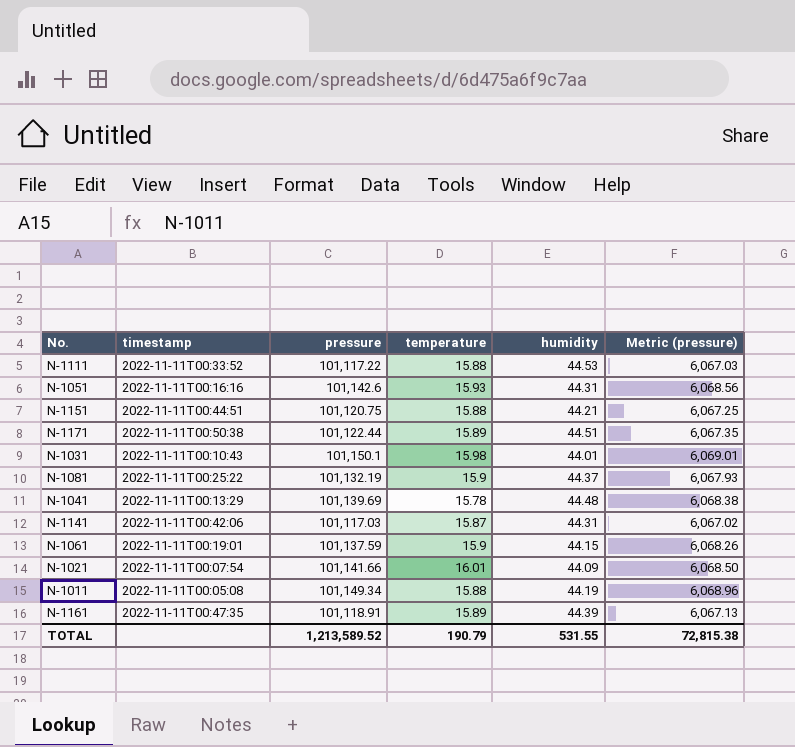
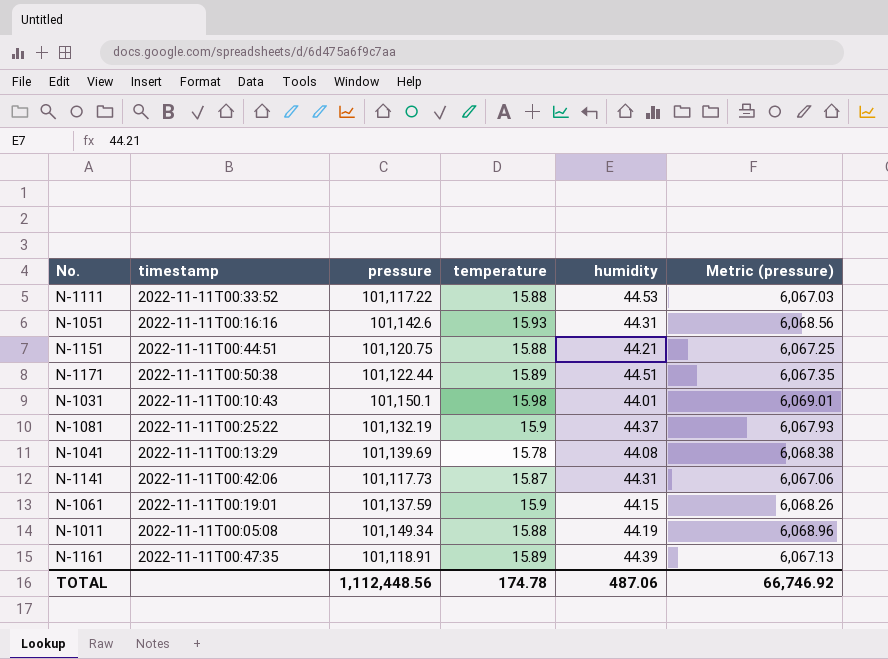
row N-1021: 2022-11-11T00:07:54 | 101,141.66 | 16.01 | 44.09 | 6,068.50 -> none
N-1041 | humidity: 44.48 -> 44.08
N-1141 | pressure: 101,117.03 -> 101,117.73
N-1141 | Metric (pressure): 6,067.02 -> 6,067.06
TOTAL | pressure: 1,213,589.52 -> 1,112,448.56
TOTAL | temperature: 190.79 -> 174.78
TOTAL | humidity: 531.55 -> 487.06
TOTAL | Metric (pressure): 72,815.38 -> 66,746.92

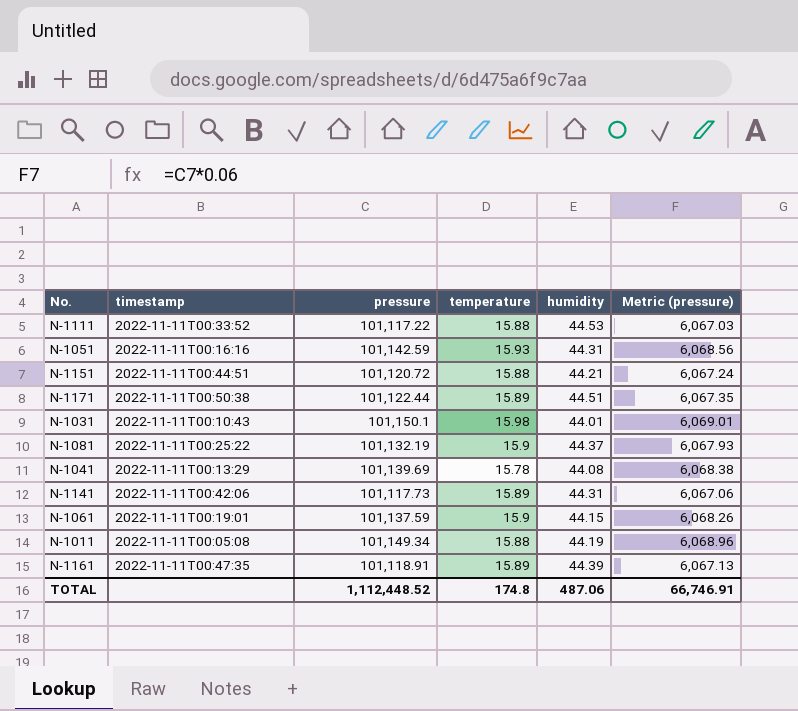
N-1051 | pressure: 101,142.6 -> 101,142.59
N-1151 | pressure: 101,120.75 -> 101,120.72
N-1151 | Metric (pressure): 6,067.25 -> 6,067.24
N-1141 | temperature: 15.87 -> 15.89
TOTAL | pressure: 1,112,448.56 -> 1,112,448.52
TOTAL | temperature: 174.78 -> 174.8
TOTAL | Metric (pressure): 66,746.92 -> 66,746.91

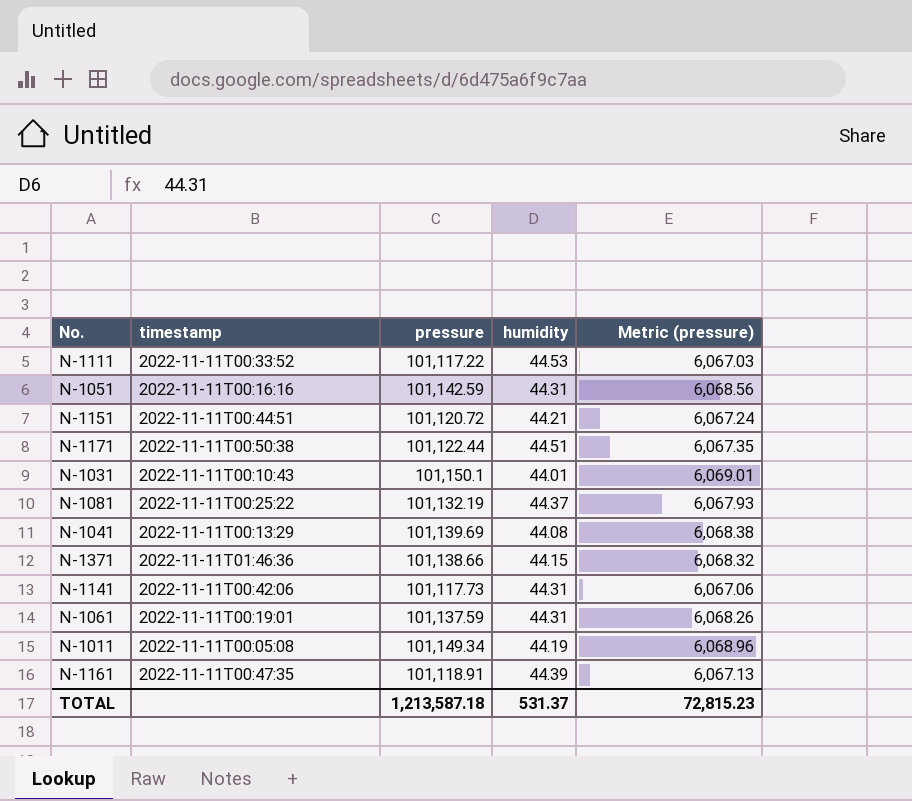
column temperature | position: 4 -> none
row N-1371: none -> 2022-11-11T01:46:36 | 101,138.66 | 44.15 | 6,068.32
N-1061 | humidity: 44.15 -> 44.31
TOTAL | pressure: 1,112,448.52 -> 1,213,587.18
TOTAL | humidity: 487.06 -> 531.37
TOTAL | Metric (pressure): 66,746.91 -> 72,815.23

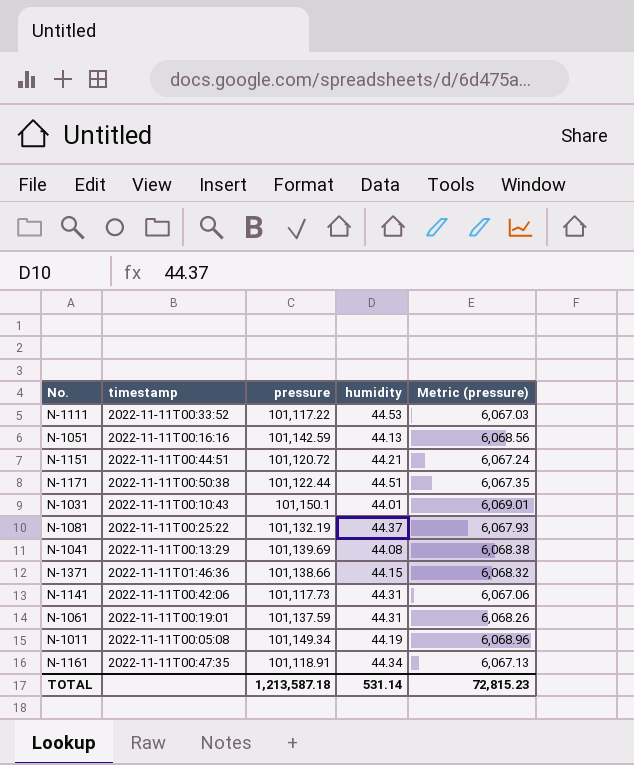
N-1051 | humidity: 44.31 -> 44.13
N-1161 | humidity: 44.39 -> 44.34
TOTAL | humidity: 531.37 -> 531.14

